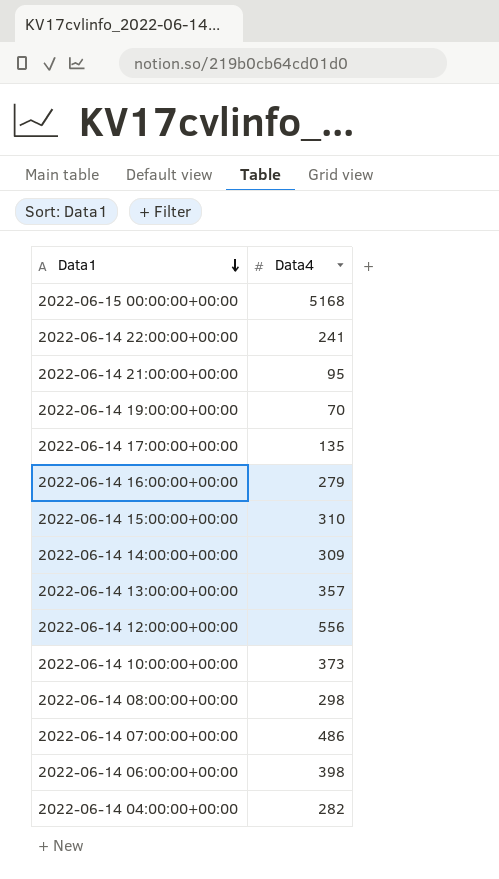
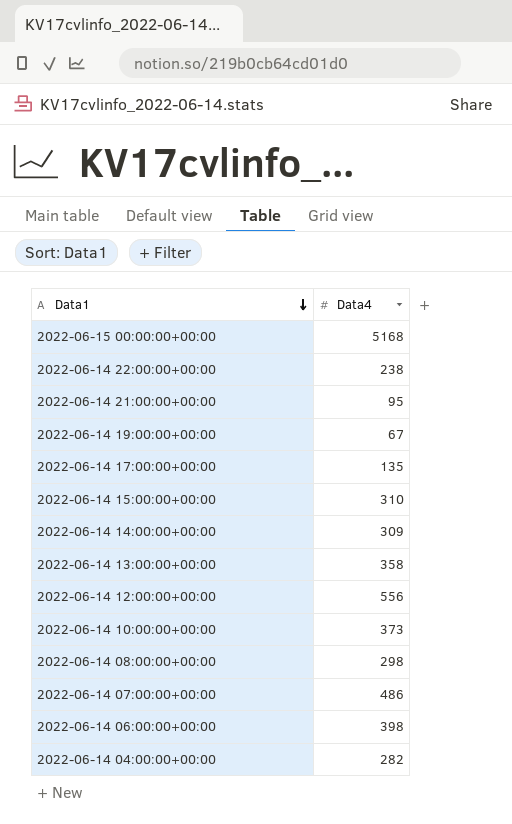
row 2022-06-14 16:00:00+00:00: 279 -> none
2022-06-14 22:00:00+00:00 | Data4: 241 -> 238
2022-06-14 19:00:00+00:00 | Data4: 70 -> 67
2022-06-14 13:00:00+00:00 | Data4: 357 -> 358

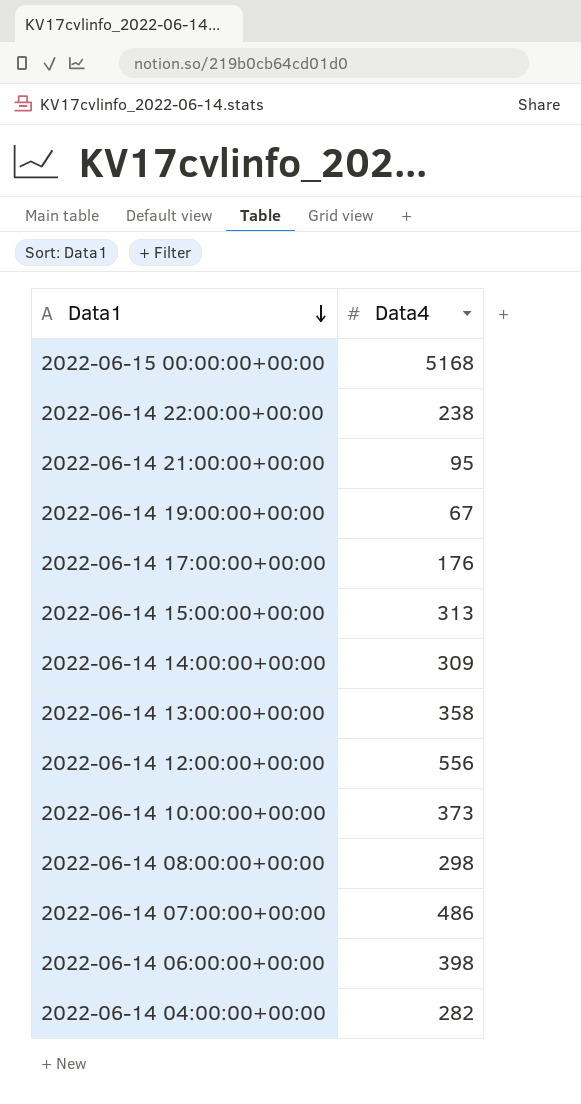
2022-06-14 17:00:00+00:00 | Data4: 135 -> 176
2022-06-14 15:00:00+00:00 | Data4: 310 -> 313

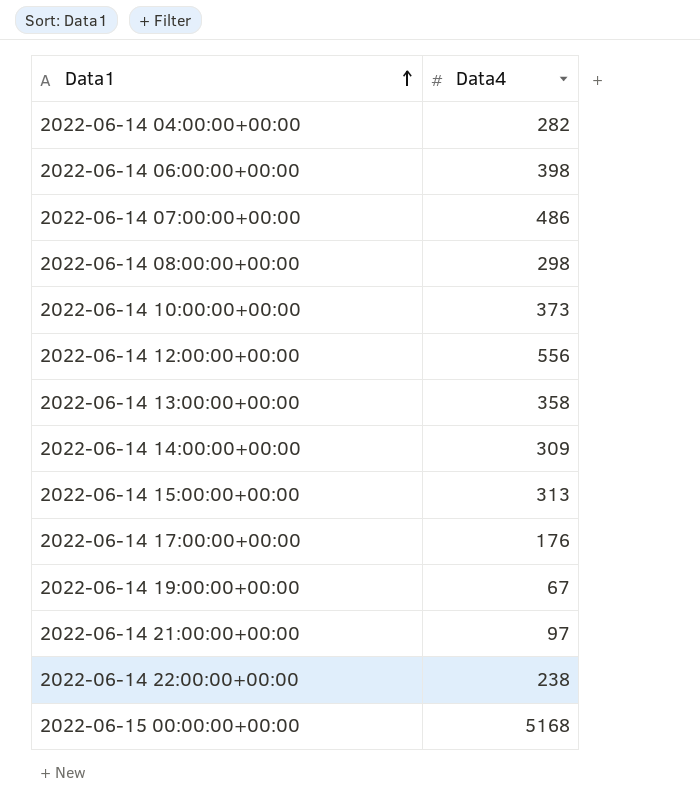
row order: Data1 descending -> Data1 ascending
2022-06-14 21:00:00+00:00 | Data4: 95 -> 97

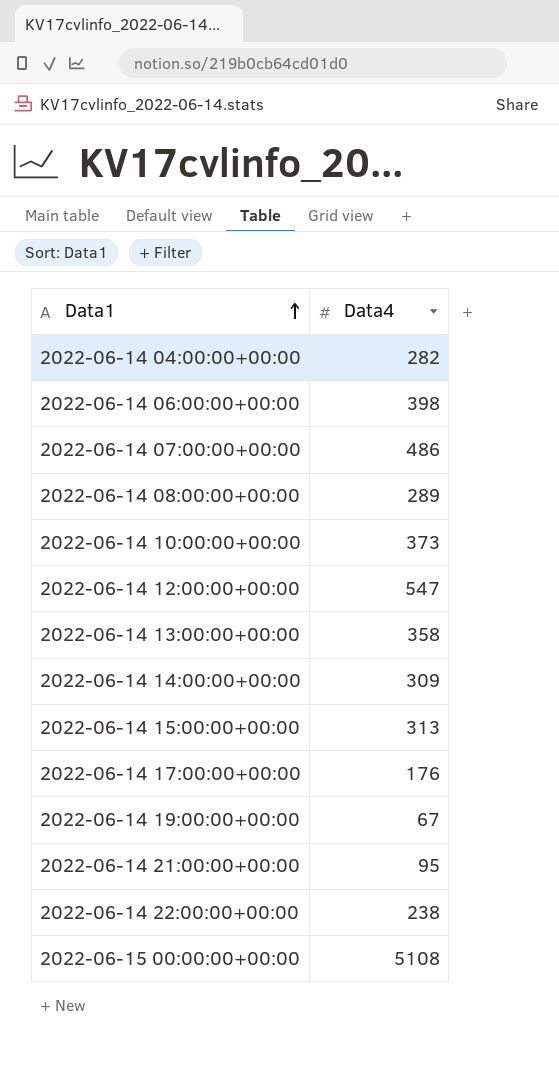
2022-06-14 08:00:00+00:00 | Data4: 298 -> 289
2022-06-14 12:00:00+00:00 | Data4: 556 -> 547
2022-06-14 21:00:00+00:00 | Data4: 97 -> 95
2022-06-15 00:00:00+00:00 | Data4: 5168 -> 5108

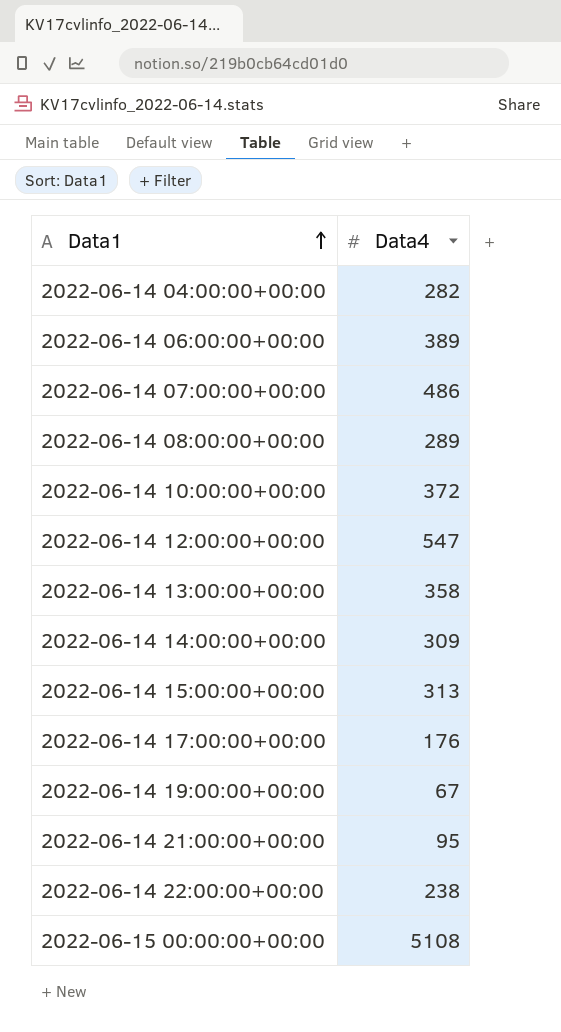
2022-06-14 06:00:00+00:00 | Data4: 398 -> 389
2022-06-14 10:00:00+00:00 | Data4: 373 -> 372

